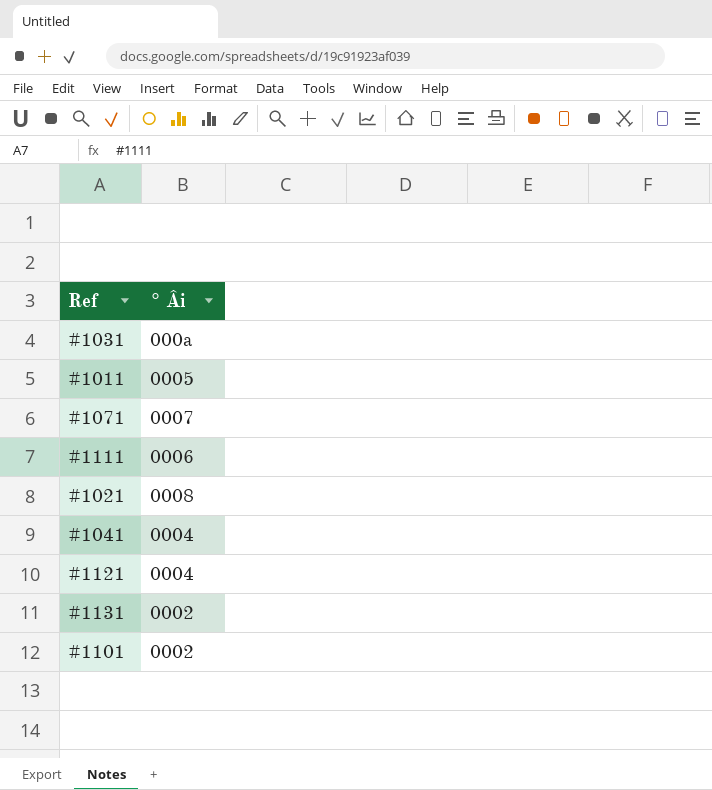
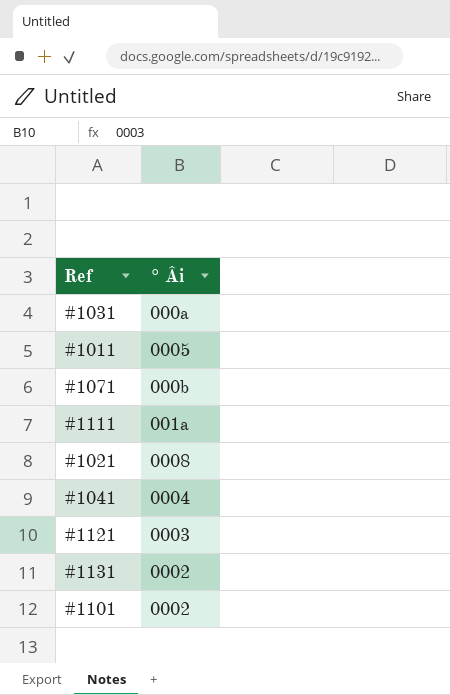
#1071 | ° Âi: 0007 -> 000b
#1111 | ° Âi: 0006 -> 001a
#1121 | ° Âi: 0004 -> 0003

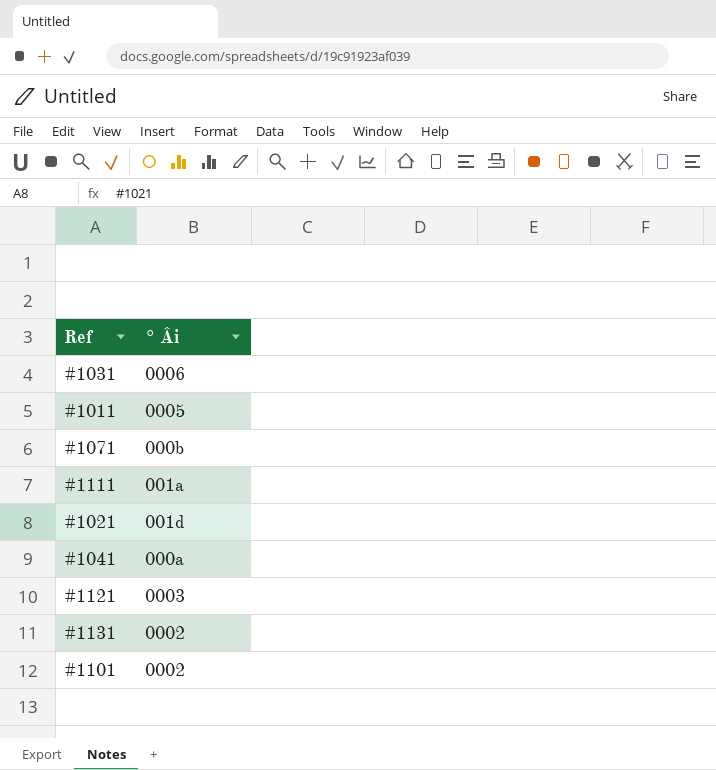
#1031 | ° Âi: 000a -> 0006
#1021 | ° Âi: 0008 -> 001d
#1041 | ° Âi: 0004 -> 000a

